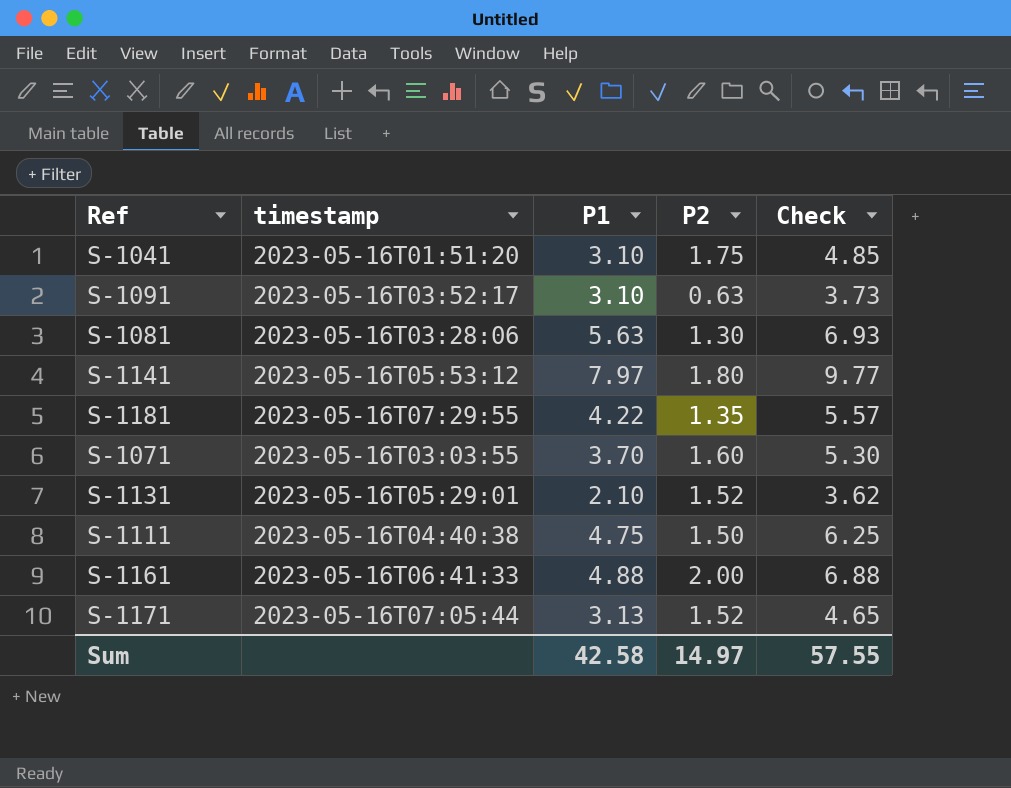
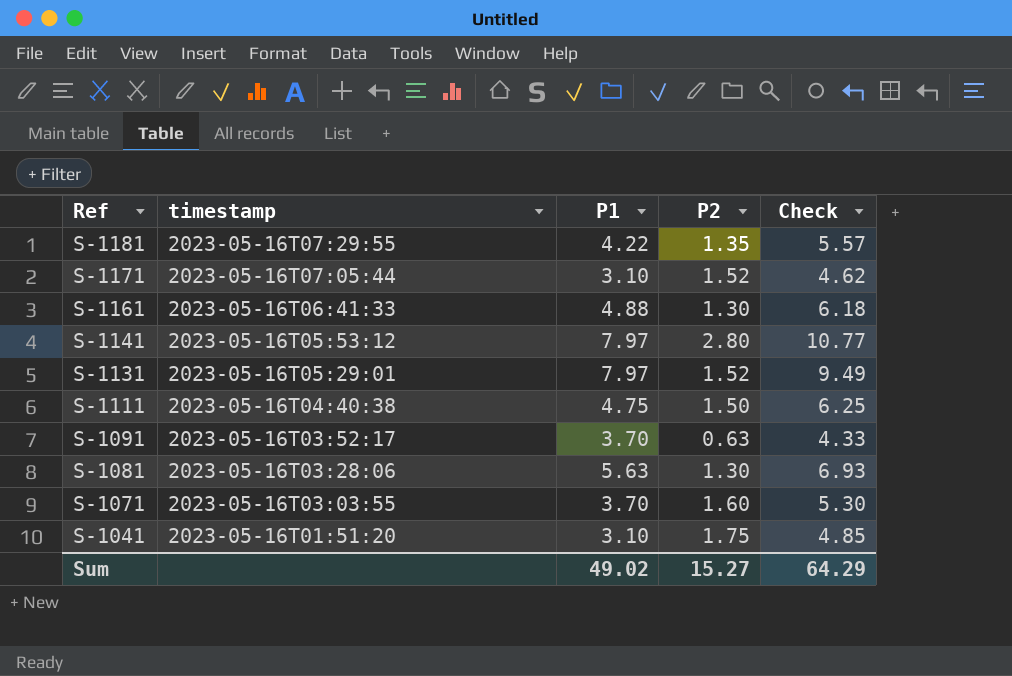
row order: none -> Ref descending
S-1171 | P1: 3.13 -> 3.10
S-1171 | Check: 4.65 -> 4.62
S-1161 | P2: 2.00 -> 1.30
S-1161 | Check: 6.88 -> 6.18
S-1141 | P2: 1.80 -> 2.80
S-1141 | Check: 9.77 -> 10.77
S-1131 | P1: 2.10 -> 7.97
S-1131 | Check: 3.62 -> 9.49
S-1091 | P1: 3.10 -> 3.70
S-1091 | Check: 3.73 -> 4.33
Sum | P1: 42.58 -> 49.02
Sum | P2: 14.97 -> 15.27
Sum | Check: 57.55 -> 64.29

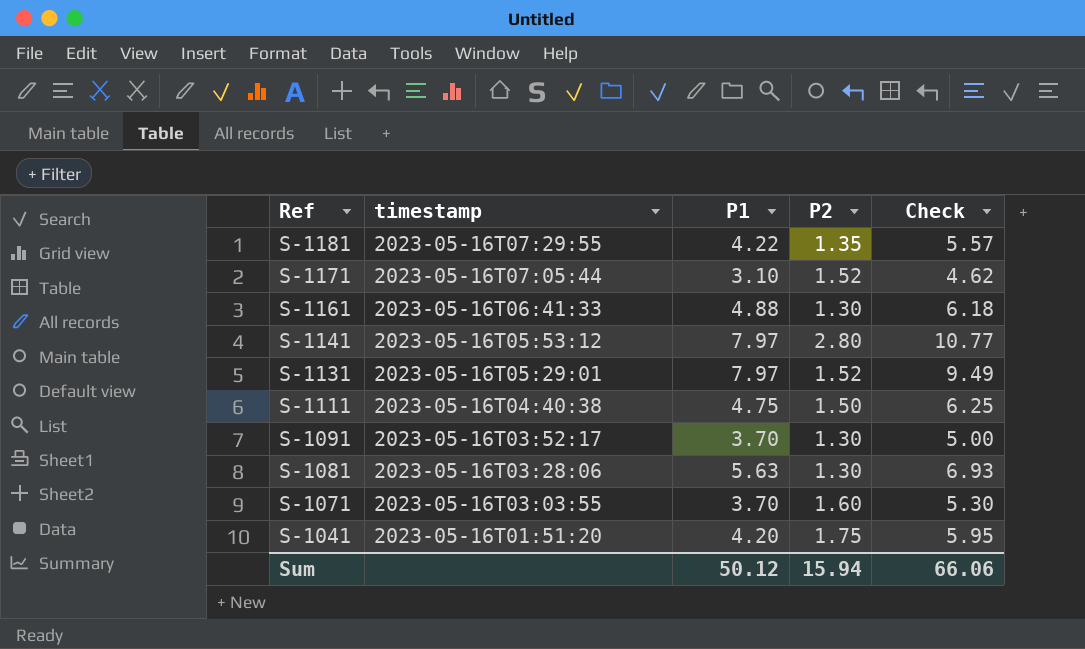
S-1091 | P2: 0.63 -> 1.30
S-1091 | Check: 4.33 -> 5.00
S-1041 | P1: 3.10 -> 4.20
S-1041 | Check: 4.85 -> 5.95
Sum | P1: 49.02 -> 50.12
Sum | P2: 15.27 -> 15.94
Sum | Check: 64.29 -> 66.06

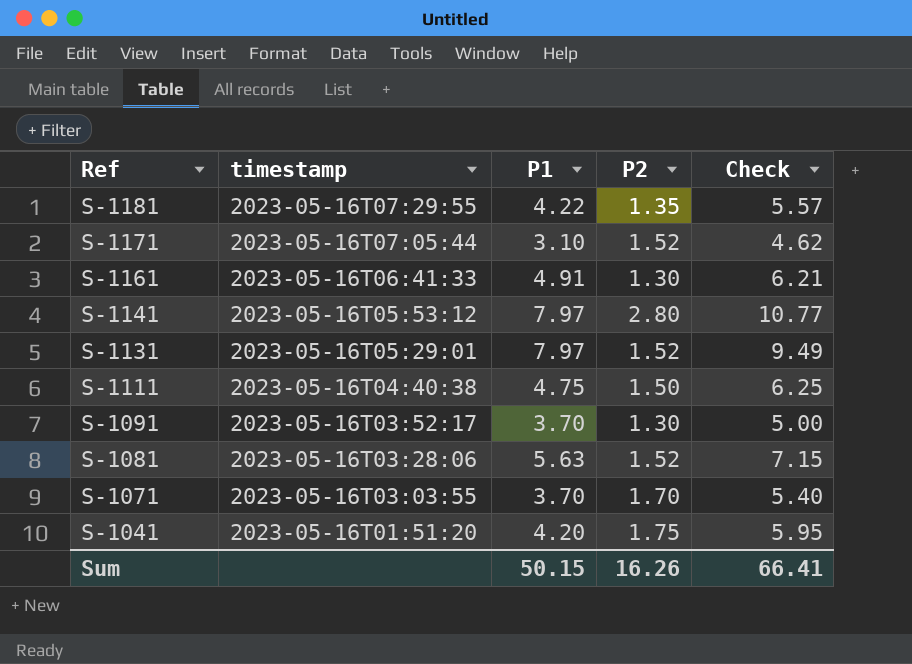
S-1161 | P1: 4.88 -> 4.91
S-1161 | Check: 6.18 -> 6.21
S-1081 | P2: 1.30 -> 1.52
S-1081 | Check: 6.93 -> 7.15
S-1071 | P2: 1.60 -> 1.70
S-1071 | Check: 5.30 -> 5.40
Sum | P1: 50.12 -> 50.15
Sum | P2: 15.94 -> 16.26
Sum | Check: 66.06 -> 66.41

